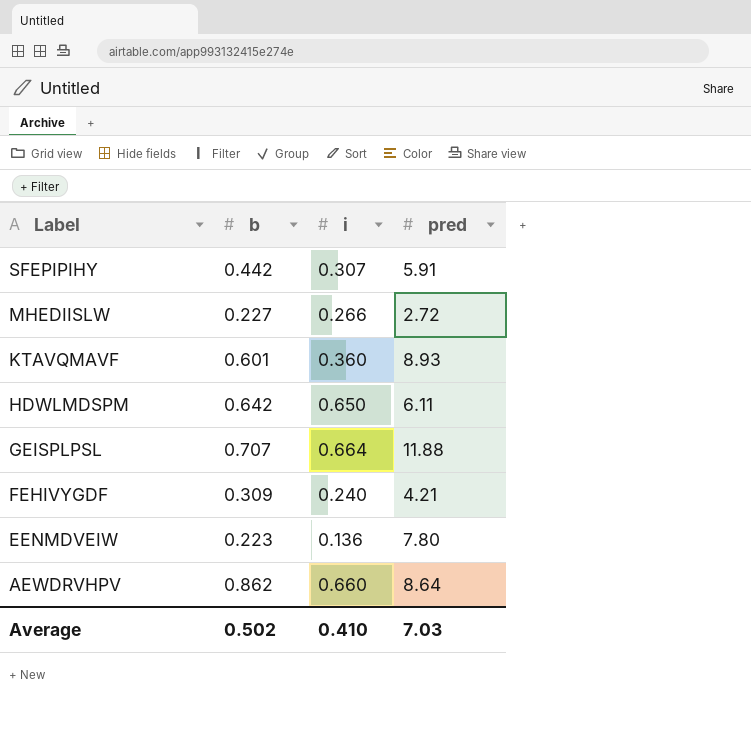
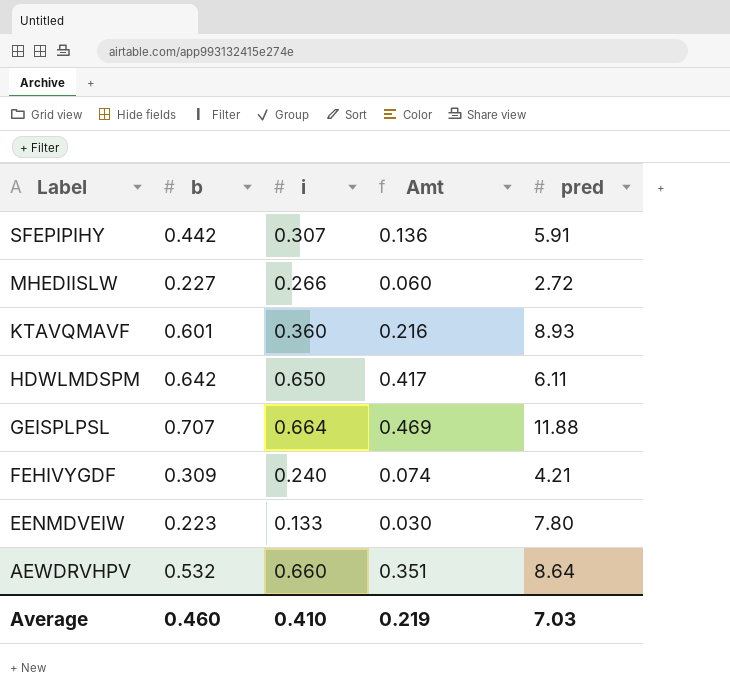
column Amt | formula: none -> [b] * [i]
EENMDVEIW | i: 0.136 -> 0.133
AEWDRVHPV | b: 0.862 -> 0.532
Average | b: 0.502 -> 0.460

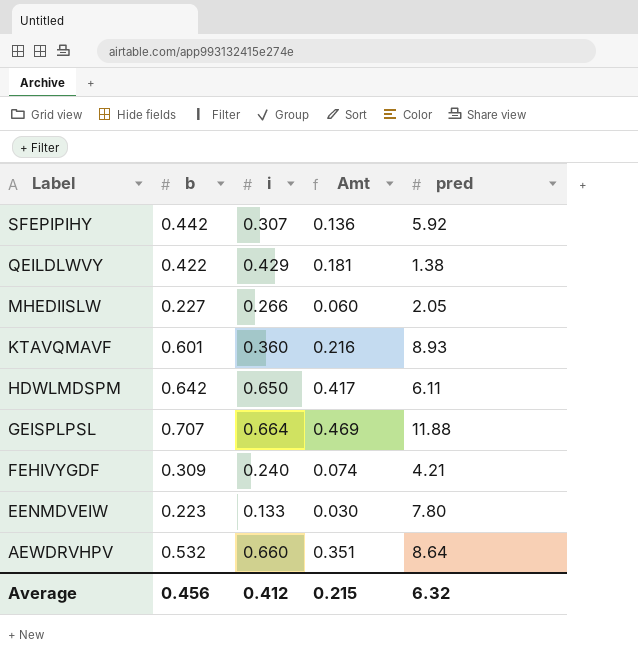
SFEPIPIHY | pred: 5.91 -> 5.92
row QEILDLWVY: none -> 0.422 | 0.429 | 0.181 | 1.38
MHEDIISLW | pred: 2.72 -> 2.05
Average | b: 0.460 -> 0.456
Average | i: 0.410 -> 0.412
Average | Amt: 0.219 -> 0.215
Average | pred: 7.03 -> 6.32

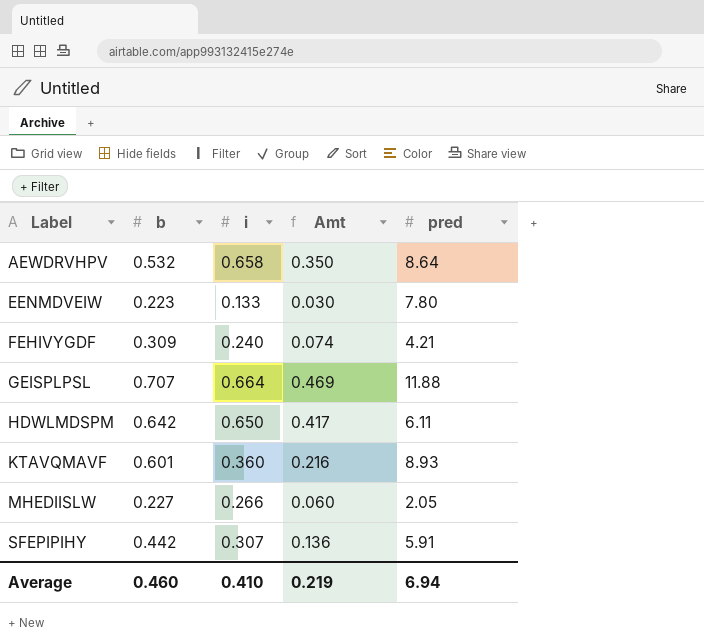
row order: Label descending -> Label ascending
row QEILDLWVY: 0.422 | 0.429 | 0.181 | 1.38 -> none
AEWDRVHPV | i: 0.660 -> 0.658
AEWDRVHPV | Amt: 0.351 -> 0.350
SFEPIPIHY | pred: 5.92 -> 5.91
Average | b: 0.456 -> 0.460
Average | i: 0.412 -> 0.410
Average | Amt: 0.215 -> 0.219
Average | pred: 6.32 -> 6.94

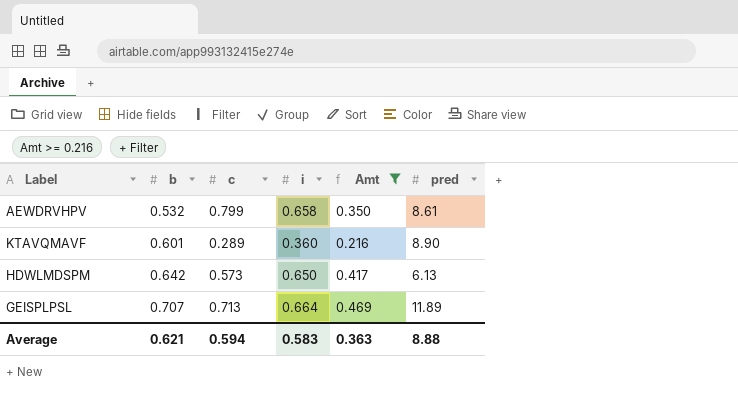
filter: none -> Amt >= 0.216
row order: Label ascending -> b ascending
column c | position: none -> 3
AEWDRVHPV | pred: 8.64 -> 8.61
KTAVQMAVF | pred: 8.93 -> 8.90
HDWLMDSPM | pred: 6.11 -> 6.13
GEISPLPSL | pred: 11.88 -> 11.89
Average | b: 0.460 -> 0.621
Average | i: 0.410 -> 0.583
Average | Amt: 0.219 -> 0.363
Average | pred: 6.94 -> 8.88

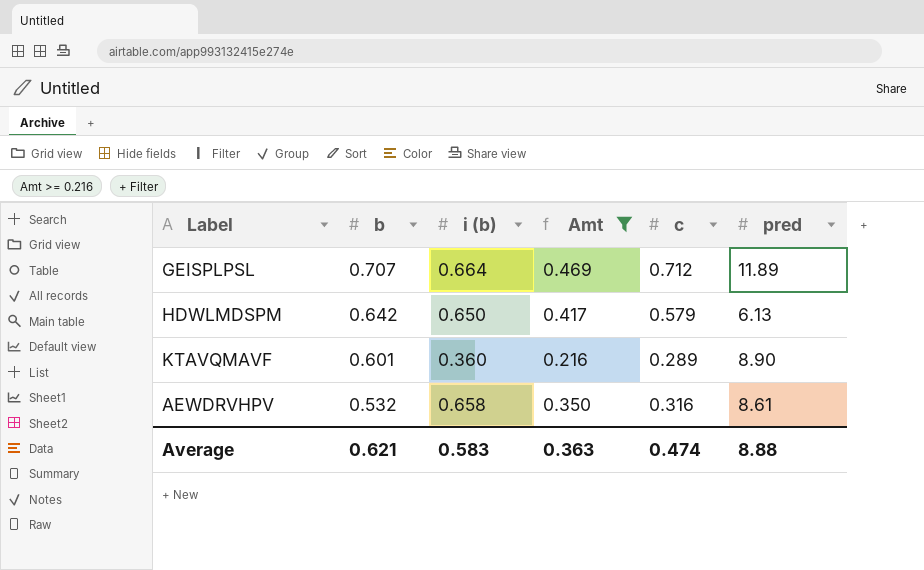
row order: b ascending -> b descending
column name: i -> i (b)
column c | position: 3 -> 5
GEISPLPSL | c: 0.713 -> 0.712
HDWLMDSPM | c: 0.573 -> 0.579
AEWDRVHPV | c: 0.799 -> 0.316
Average | c: 0.594 -> 0.474

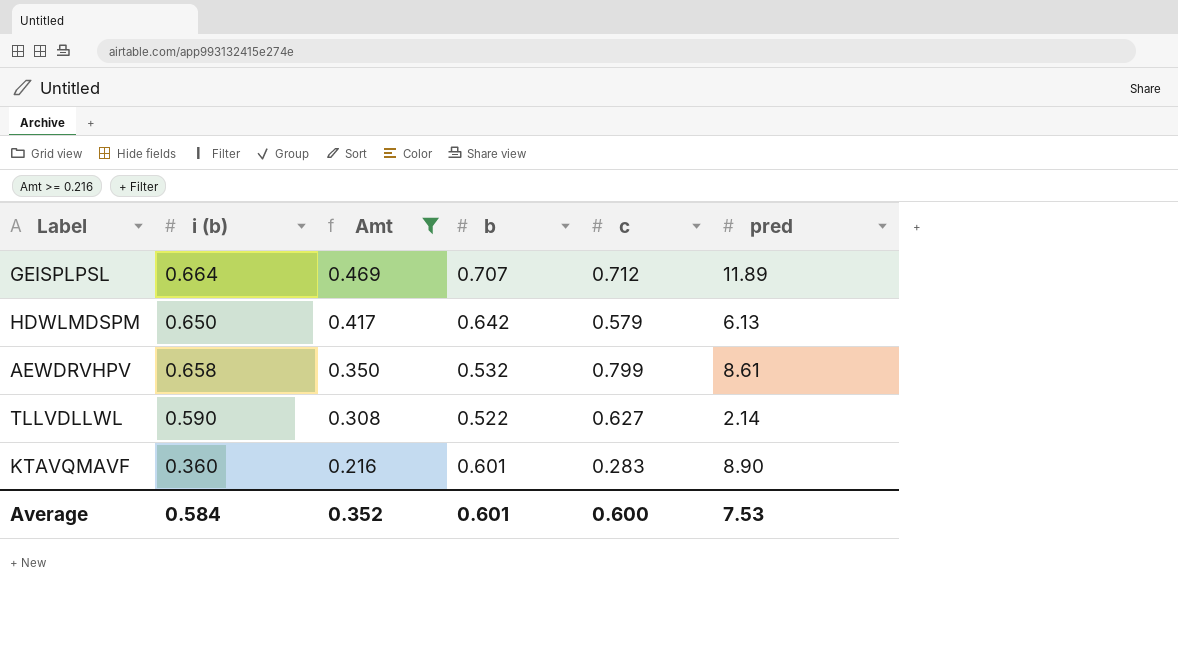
row order: b descending -> Amt descending
column b | position: 2 -> 4
AEWDRVHPV | c: 0.316 -> 0.799
row TLLVDLLWL: none -> 0.590 | 0.308 | 0.522 | 0.627 | 2.14
KTAVQMAVF | c: 0.289 -> 0.283
Average | i (b): 0.583 -> 0.584
Average | Amt: 0.363 -> 0.352
Average | b: 0.621 -> 0.601
Average | c: 0.474 -> 0.600
Average | pred: 8.88 -> 7.53

